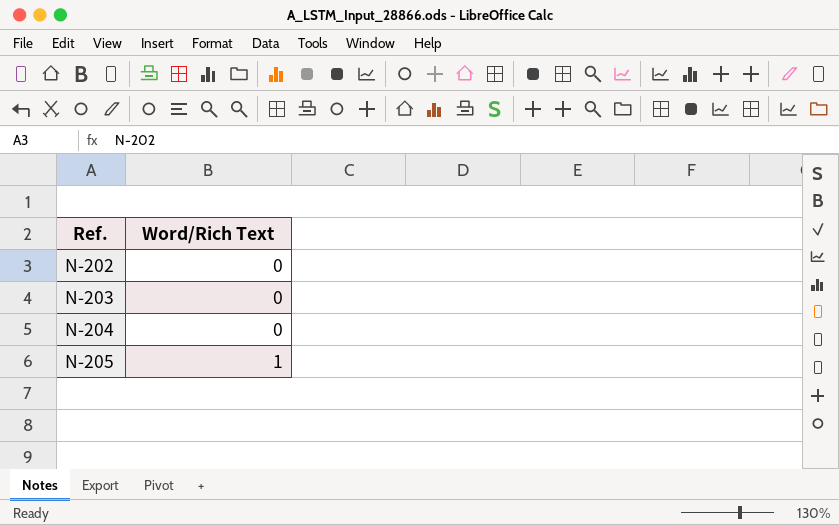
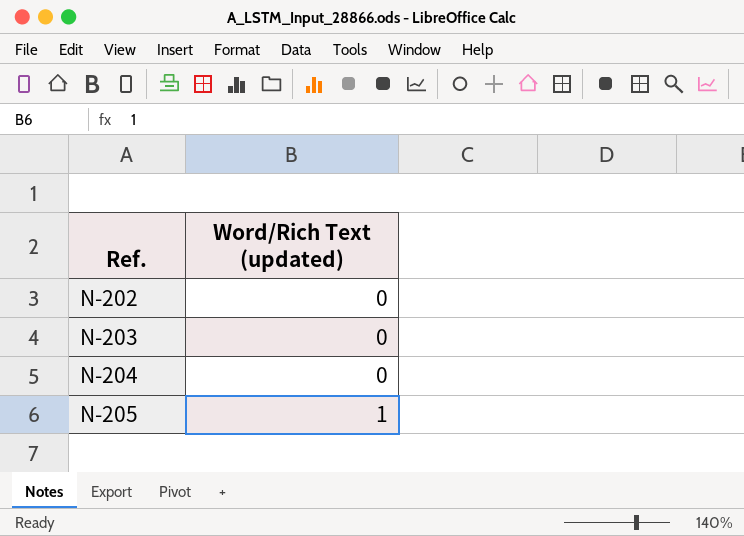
column name: Word/Rich Text -> Word/Rich Text (updated)

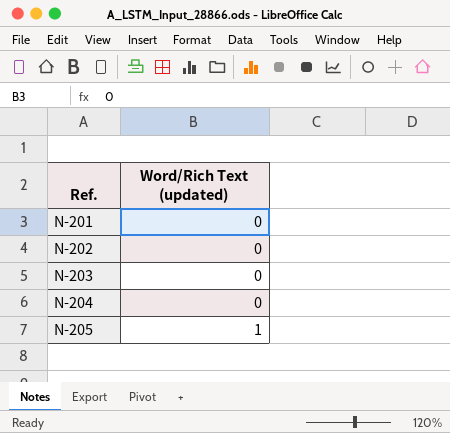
row N-201: none -> 0

